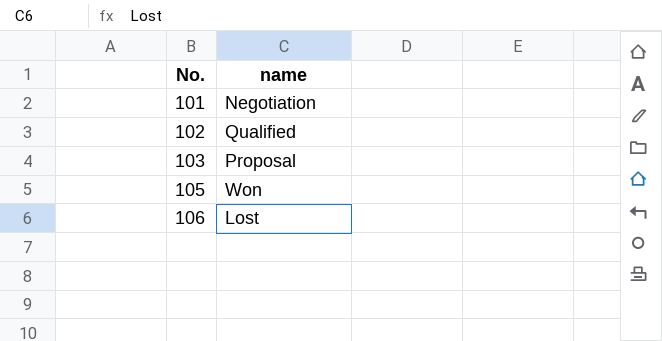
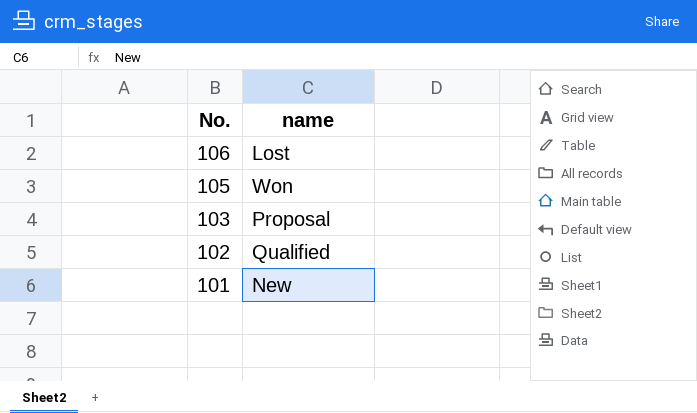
row order: No. ascending -> No. descending
101 | name: Negotiation -> New

